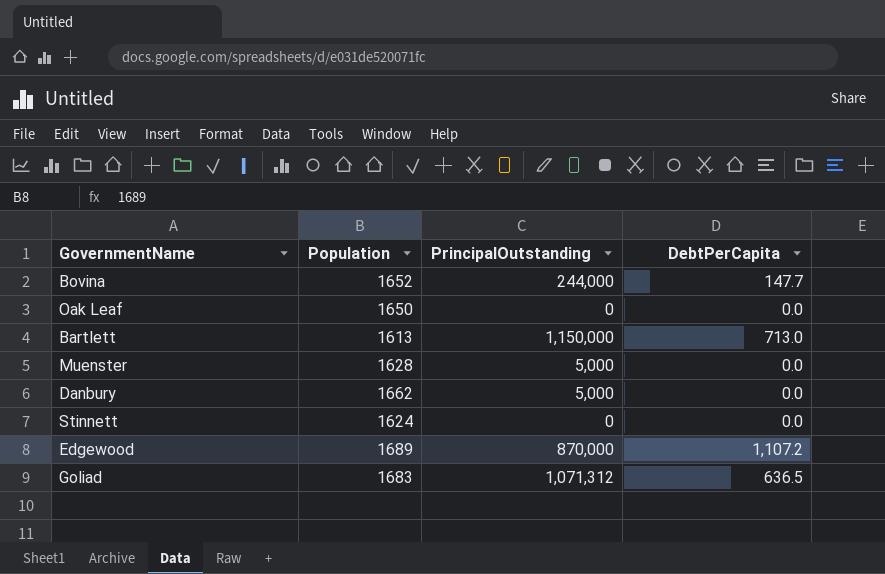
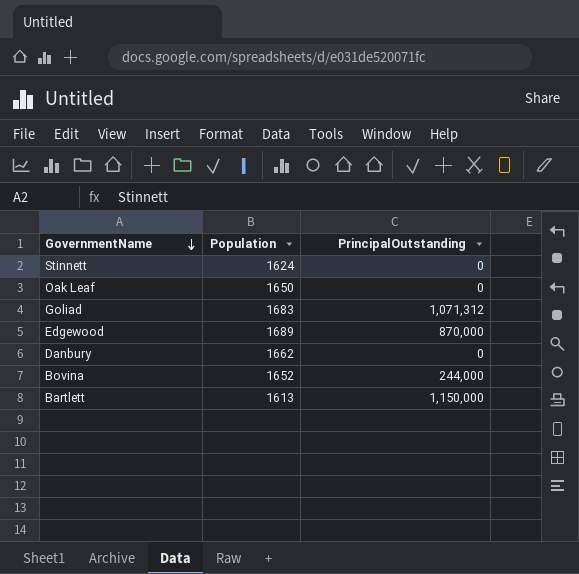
row order: none -> GovernmentName descending
column DebtPerCapita | position: 4 -> none
row Muenster: 1628 | 5,000 | 0.0 -> none
Danbury | PrincipalOutstanding: 5,000 -> 0

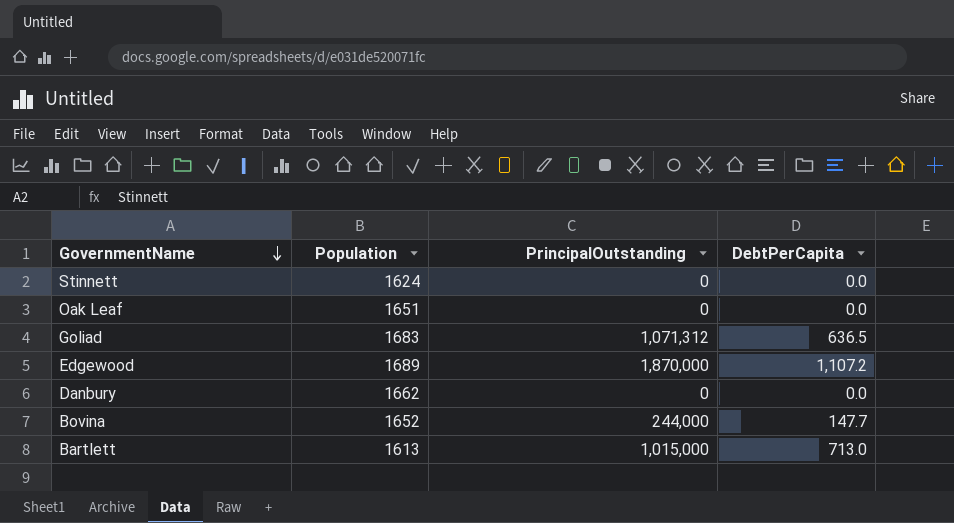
column DebtPerCapita | position: none -> 4
Oak Leaf | Population: 1650 -> 1651
Edgewood | PrincipalOutstanding: 870,000 -> 1,870,000
Bartlett | PrincipalOutstanding: 1,150,000 -> 1,015,000

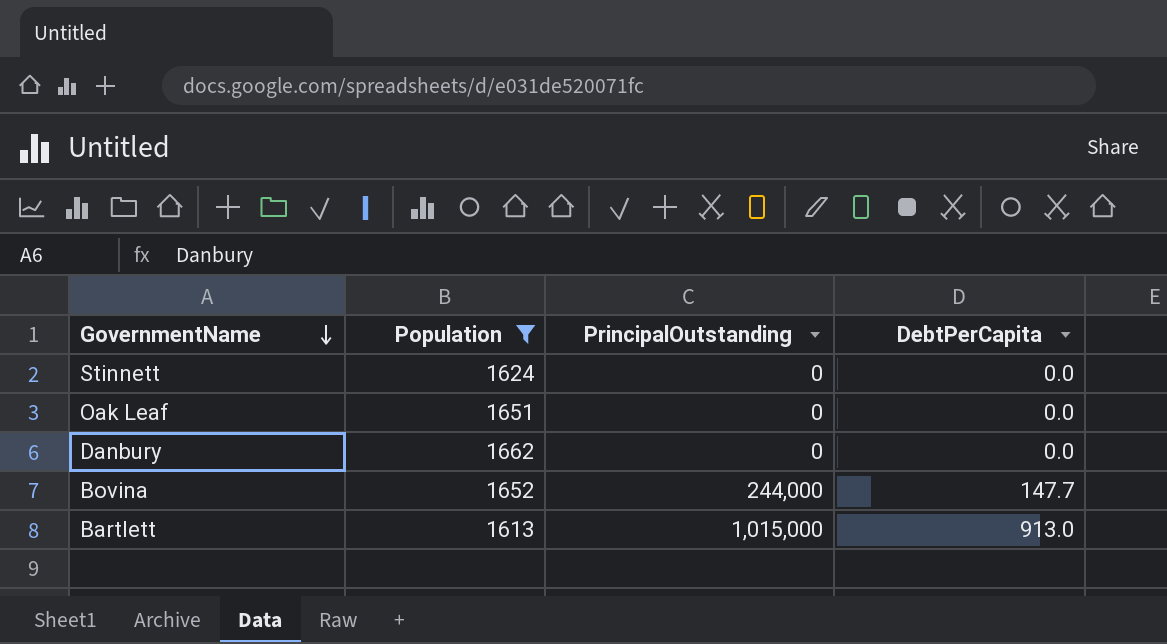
filter: none -> Population <= 1662
Bartlett | DebtPerCapita: 713.0 -> 913.0

